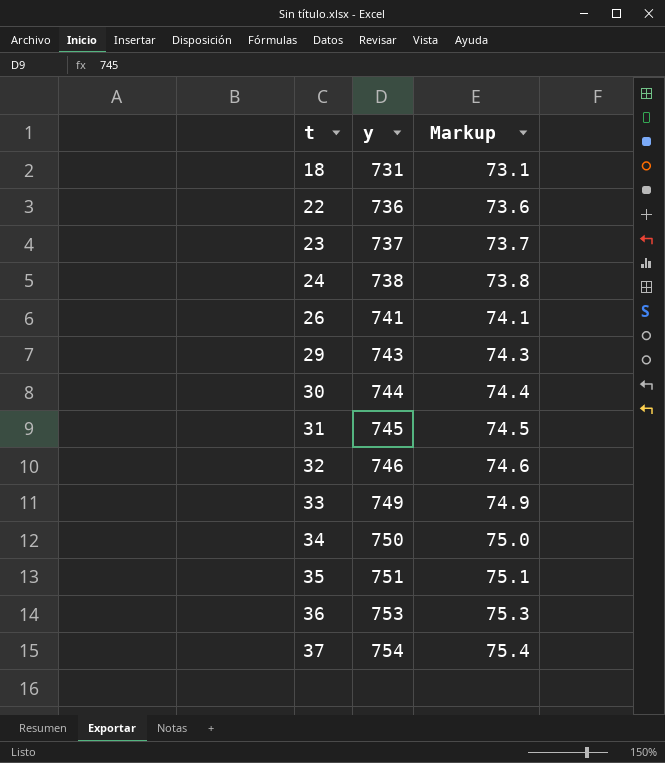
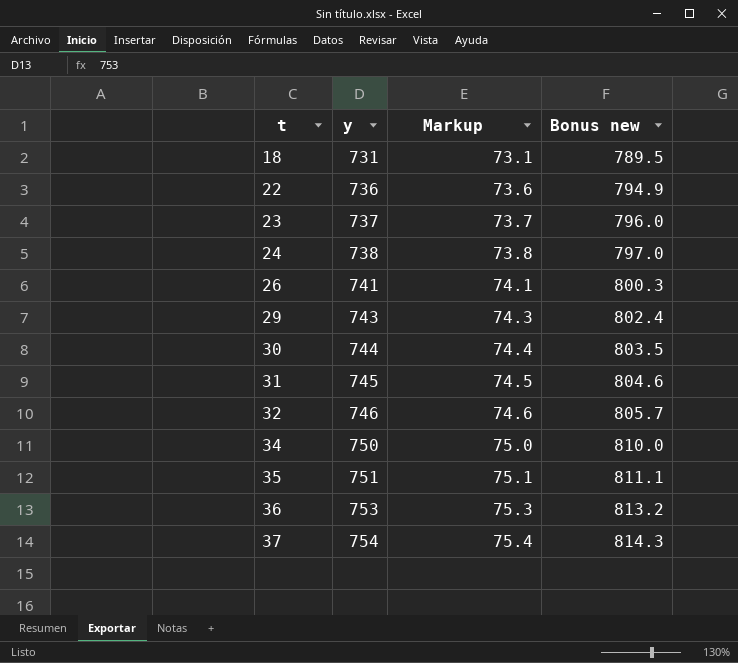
column Bonus new | formula: none -> [y] * 1.08
row 33: 749 | 74.9 -> none

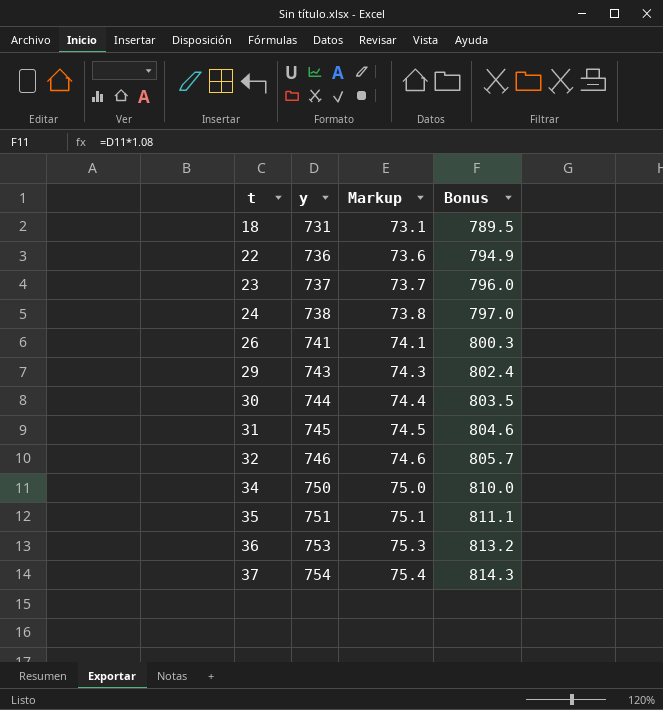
column name: Bonus new -> Bonus

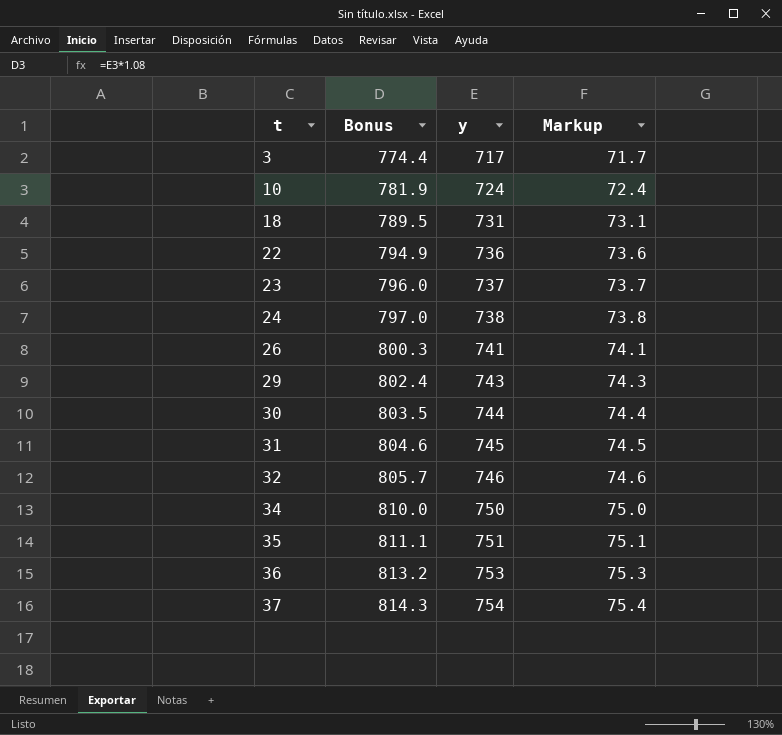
column Bonus | position: 4 -> 2
row 3: none -> 774.4 | 717 | 71.7
row 10: none -> 781.9 | 724 | 72.4

